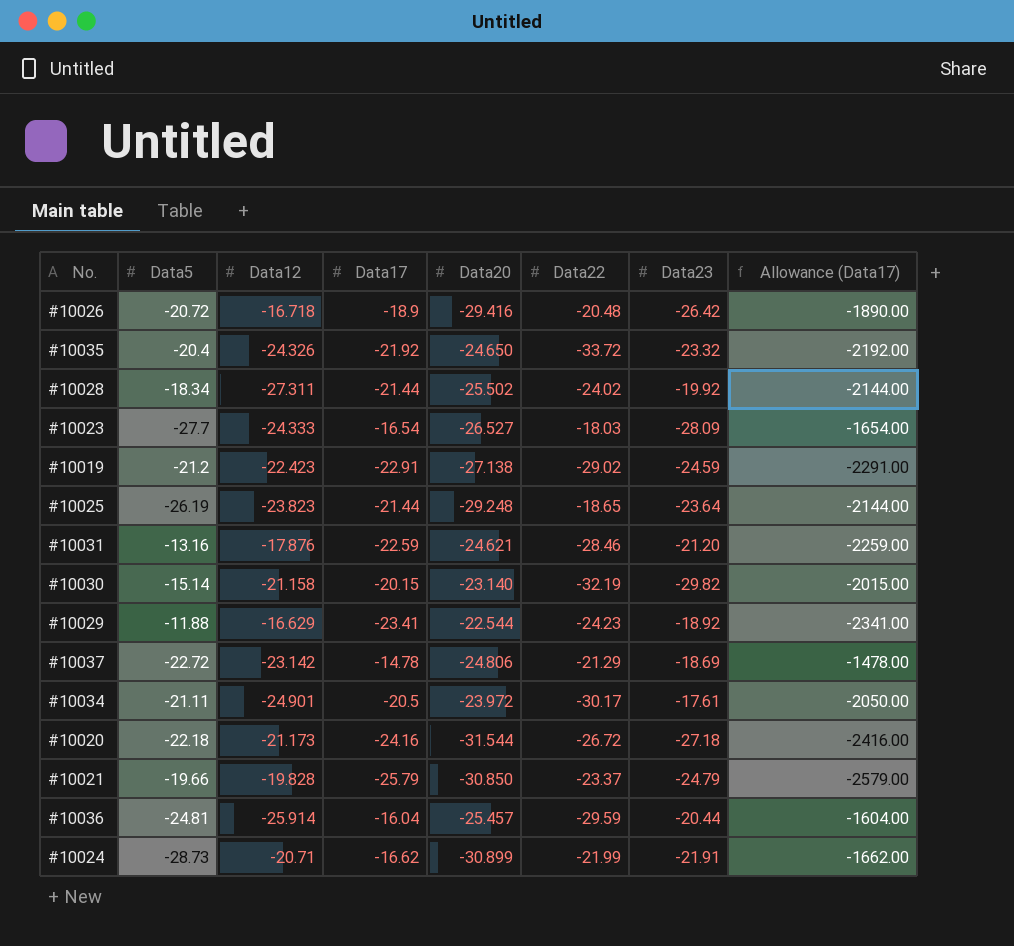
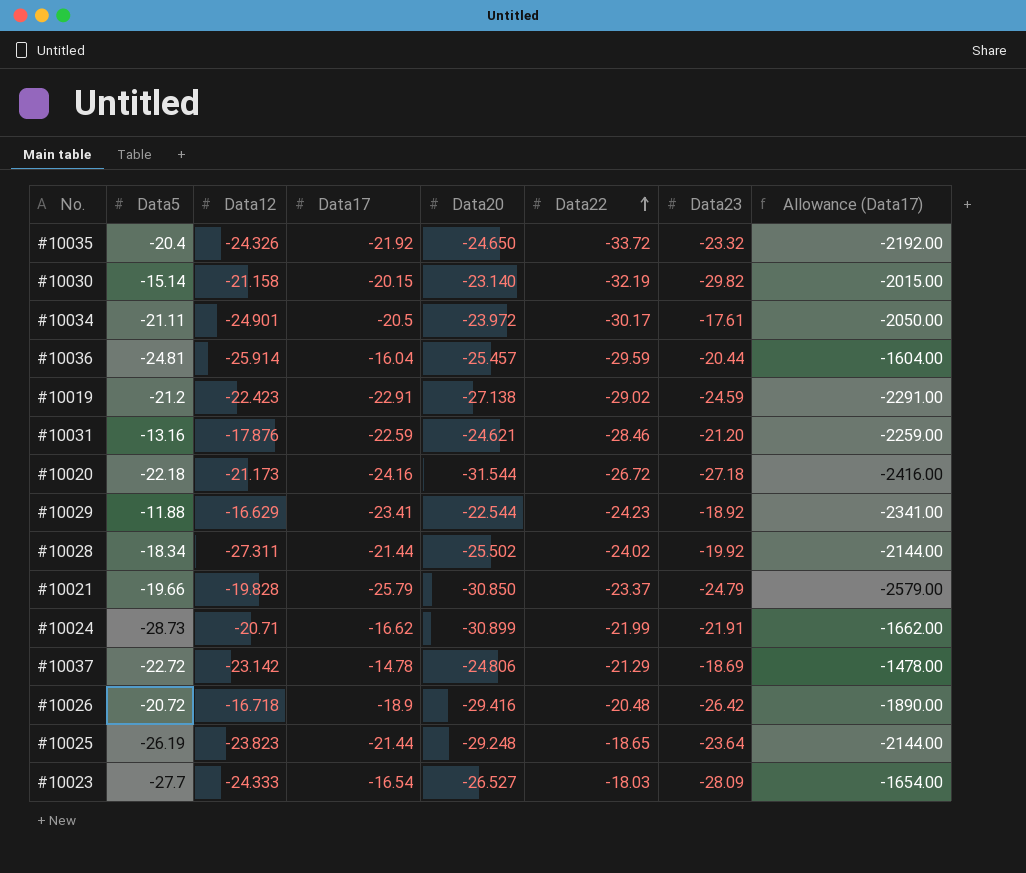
row order: none -> Data22 ascending

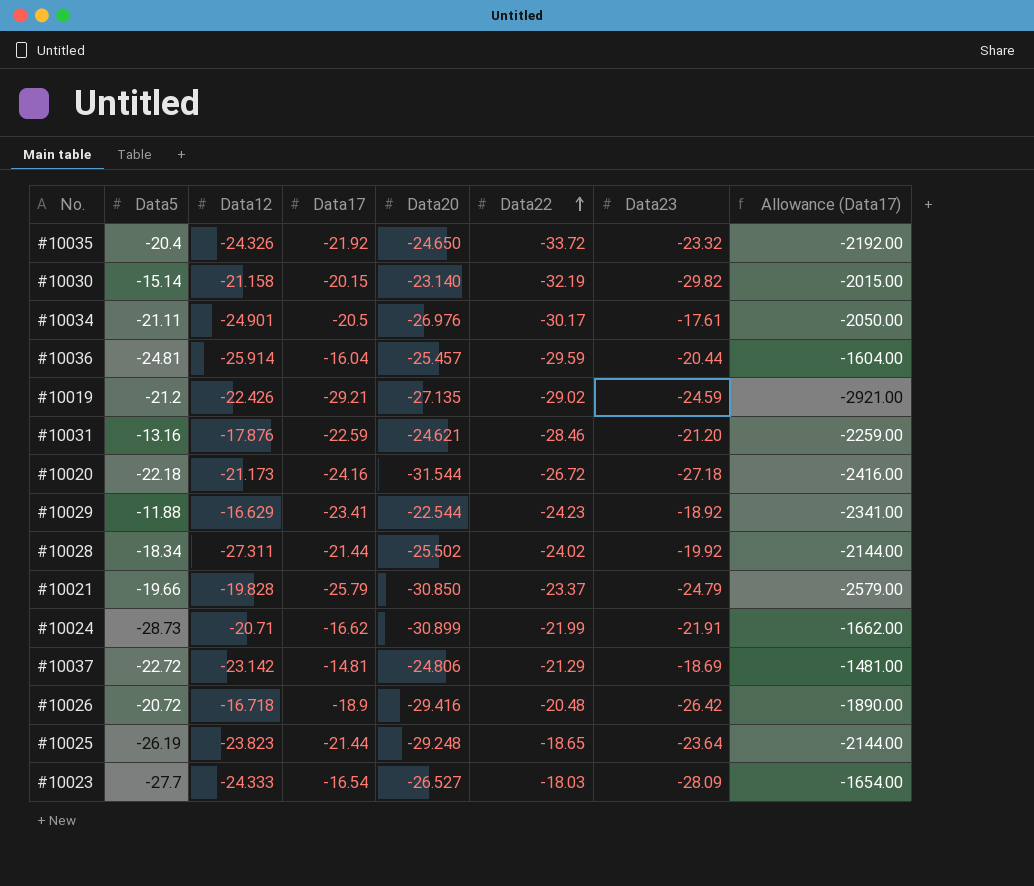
#10034 | Data20: -23.972 -> -26.976
#10019 | Data12: -22.423 -> -22.426
#10019 | Data17: -22.91 -> -29.21
#10019 | Data20: -27.138 -> -27.135
#10019 | Allowance (Data17): -2291.00 -> -2921.00
#10037 | Data17: -14.78 -> -14.81
#10037 | Allowance (Data17): -1478.00 -> -1481.00

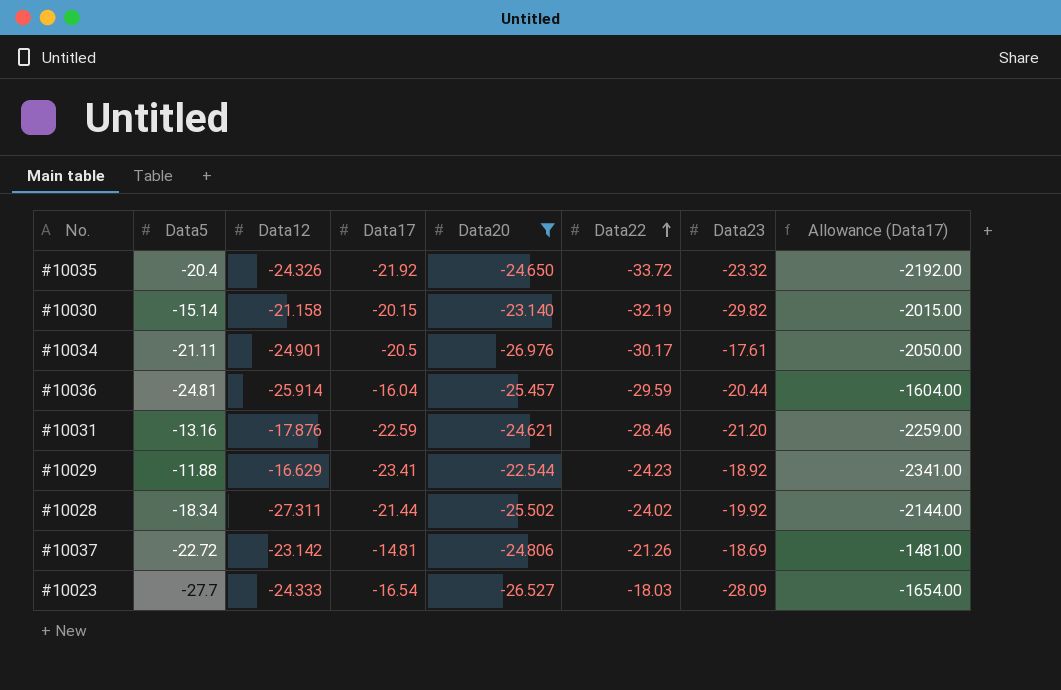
filter: none -> Data20 >= -26.976
#10037 | Data22: -21.29 -> -21.26

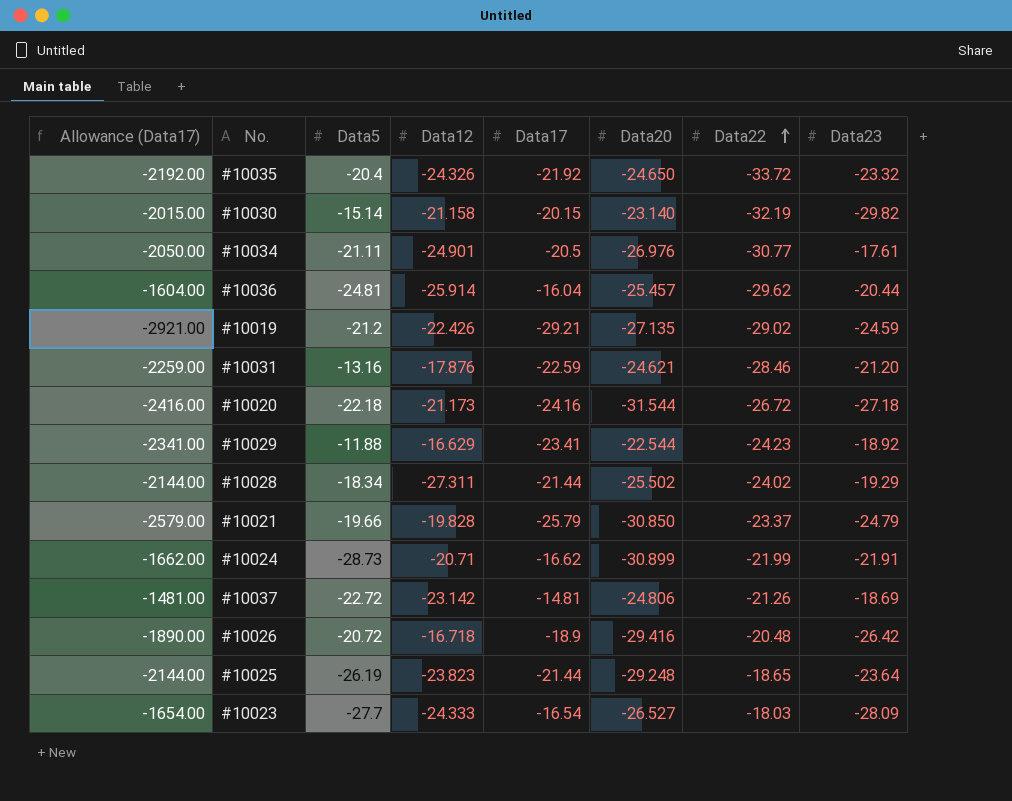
filter: Data20 >= -26.976 -> none
column Allowance (Data17) | position: 8 -> 1
#10034 | Data22: -30.17 -> -30.77
#10036 | Data22: -29.59 -> -29.62
#10028 | Data23: -19.92 -> -19.29

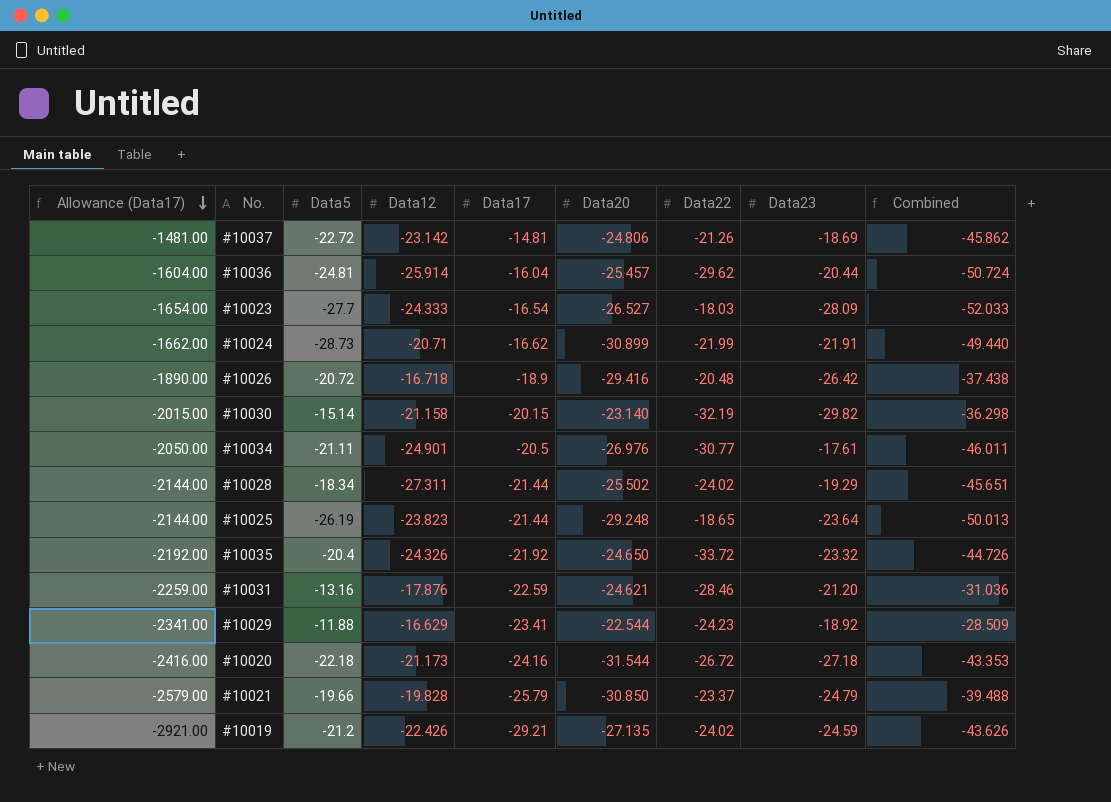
row order: Data22 ascending -> Allowance (Data17) descending
column Combined | formula: none -> [Data5] + [Data12]
#10019 | Data22: -29.02 -> -24.02

